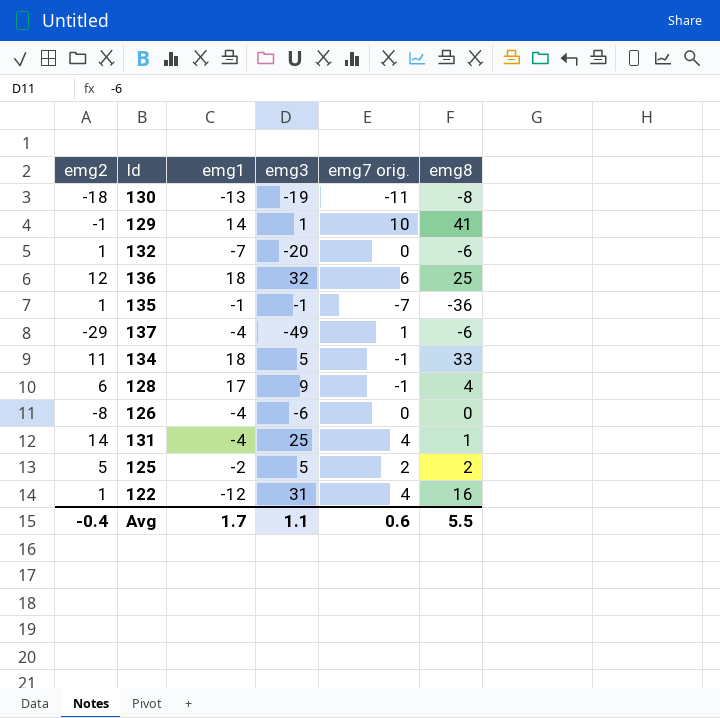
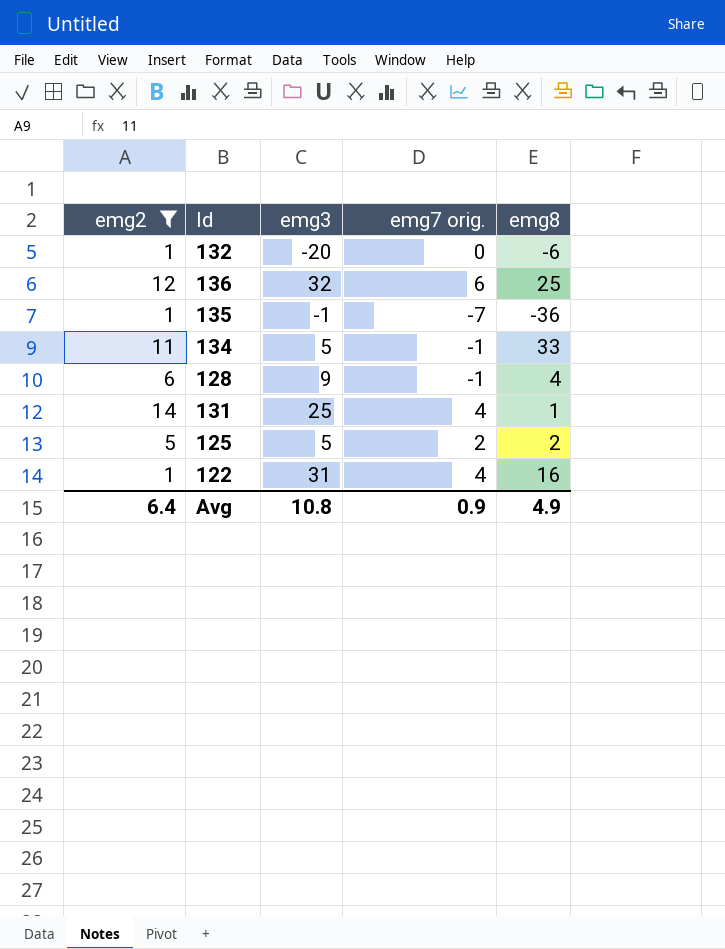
filter: none -> emg2 >= 1
column emg1 | position: 3 -> none
Avg | emg2: -0.4 -> 6.4
Avg | emg3: 1.1 -> 10.8
Avg | emg7 orig.: 0.6 -> 0.9
Avg | emg8: 5.5 -> 4.9

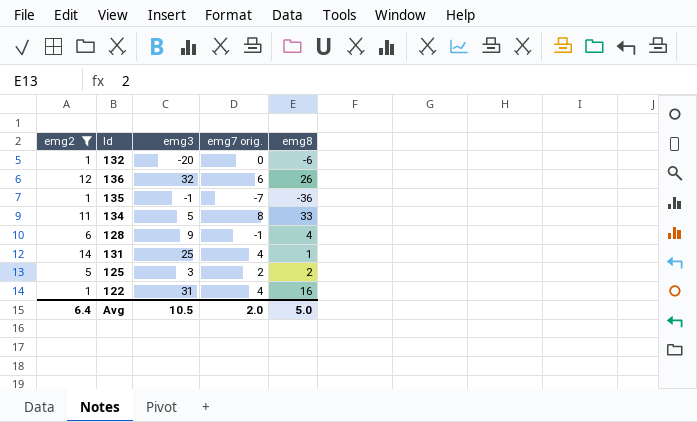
136 | emg8: 25 -> 26
134 | emg7 orig.: -1 -> 8
125 | emg3: 5 -> 3
Avg | emg3: 10.8 -> 10.5
Avg | emg7 orig.: 0.9 -> 2.0
Avg | emg8: 4.9 -> 5.0

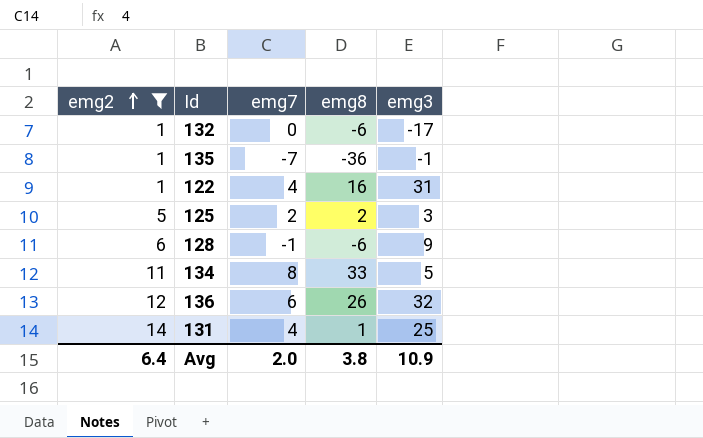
row order: none -> emg2 ascending
column name: emg7 orig. -> emg7
column emg3 | position: 3 -> 5
132 | emg3: -20 -> -17
128 | emg8: 4 -> -6
Avg | emg8: 5.0 -> 3.8
Avg | emg3: 10.5 -> 10.9

